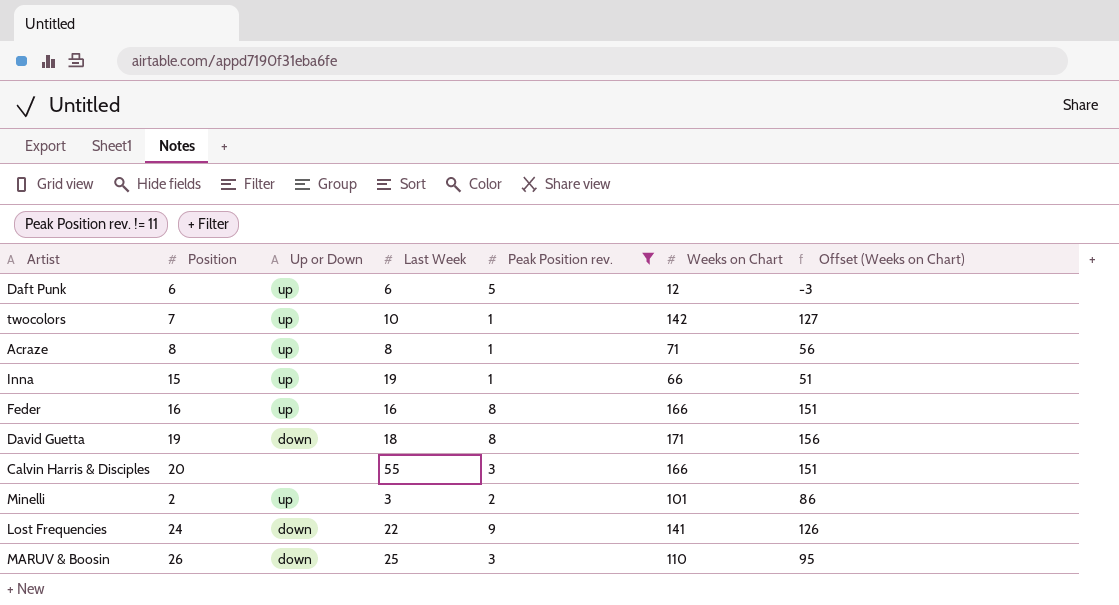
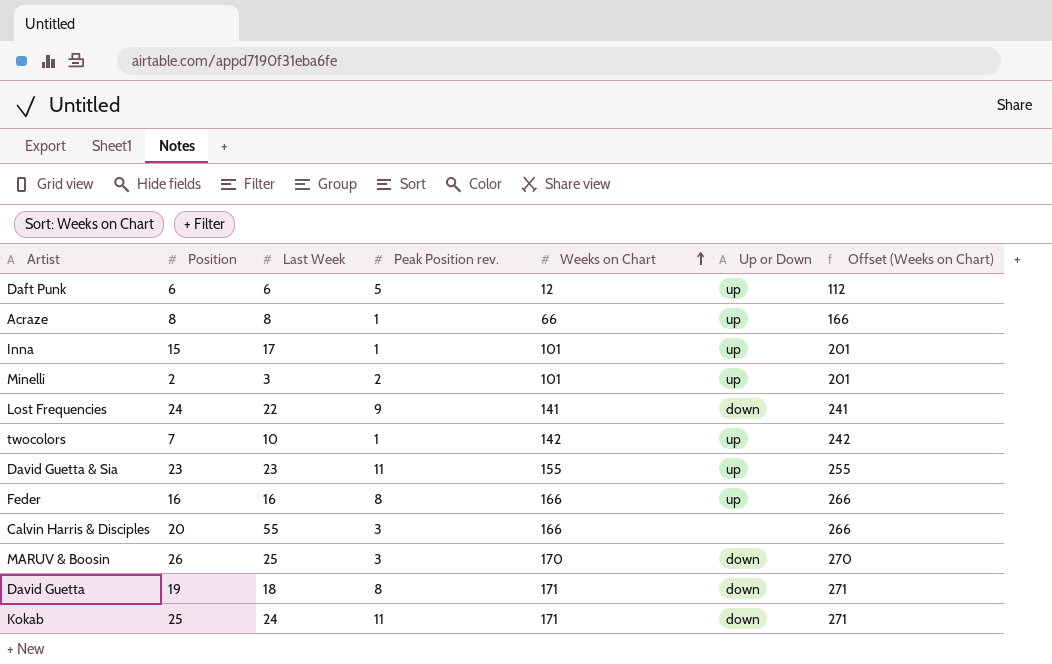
filter: Peak Position rev. != 11 -> none
row order: none -> Weeks on Chart ascending
column Up or Down | position: 3 -> 6
column Offset (Weeks on Chart) | formula: [Weeks on Chart] - 15 -> [Weeks on Chart] + 100
Acraze | Weeks on Chart: 71 -> 66
Inna | Last Week: 19 -> 17
Inna | Weeks on Chart: 66 -> 101
MARUV & Boosin | Weeks on Chart: 110 -> 170

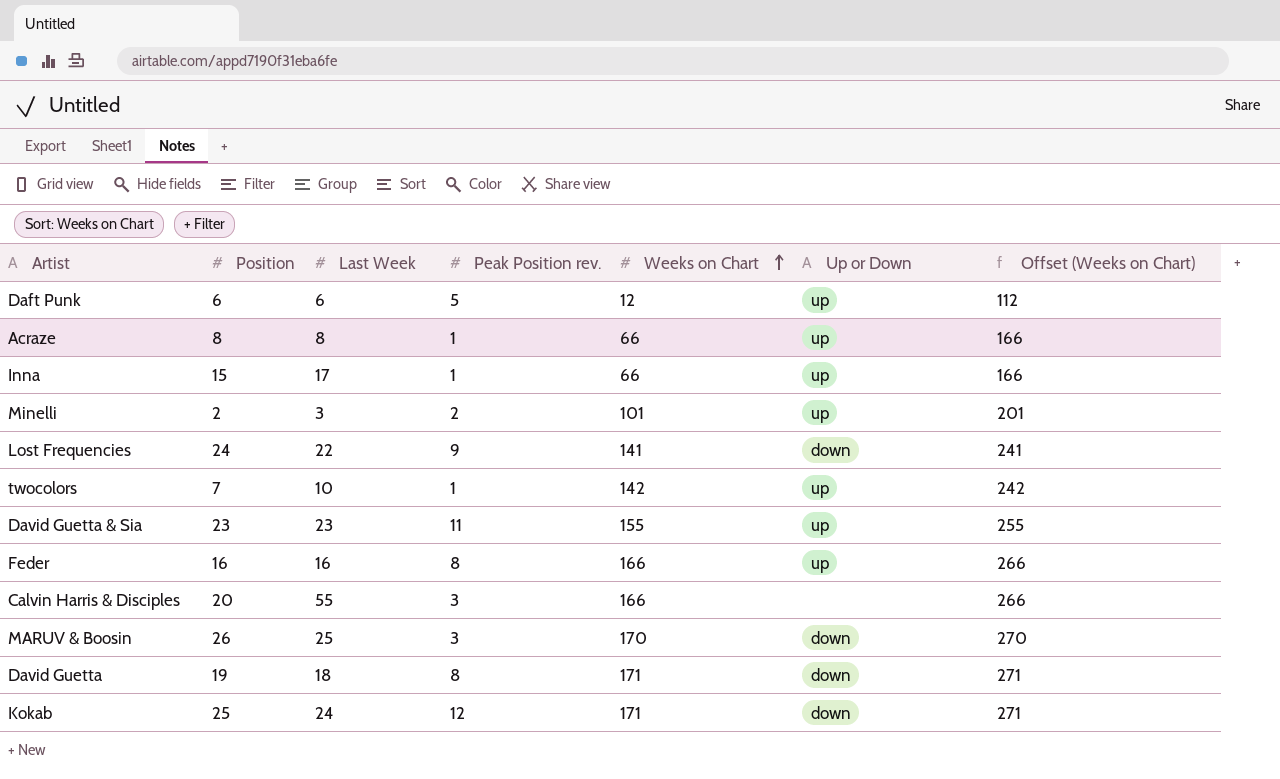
Inna | Weeks on Chart: 101 -> 66
Inna | Offset (Weeks on Chart): 201 -> 166
Kokab | Peak Position rev.: 11 -> 12

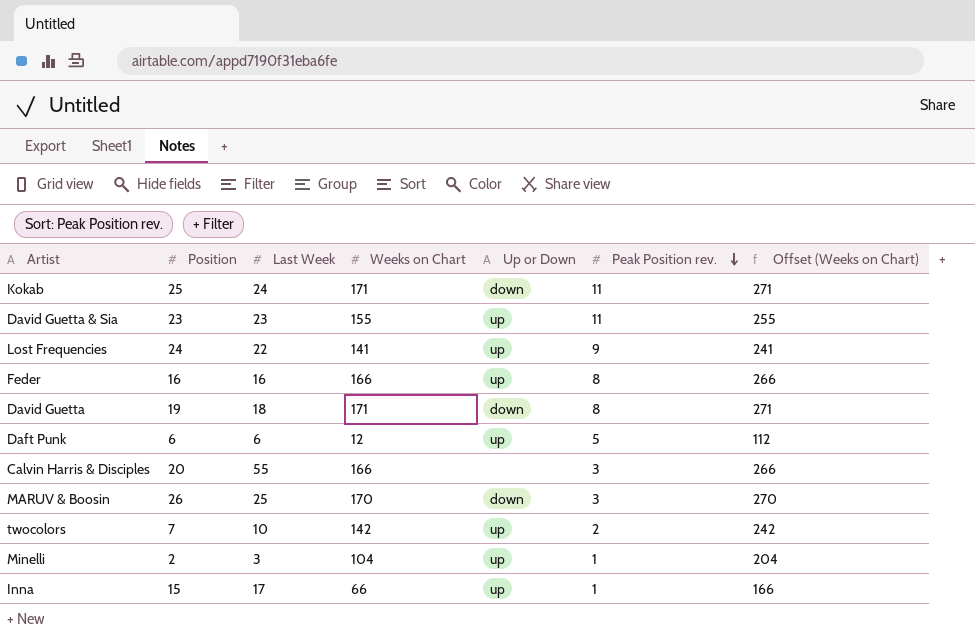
row order: Weeks on Chart ascending -> Peak Position rev. descending
column Peak Position rev. | position: 4 -> 6
row Acraze: 8 | 8 | 1 | 66 | up | 166 -> none
Kokab | Peak Position rev.: 12 -> 11
Lost Frequencies | Up or Down: down -> up
twocolors | Peak Position rev.: 1 -> 2
Minelli | Weeks on Chart: 101 -> 104
Minelli | Peak Position rev.: 2 -> 1
Minelli | Offset (Weeks on Chart): 201 -> 204

